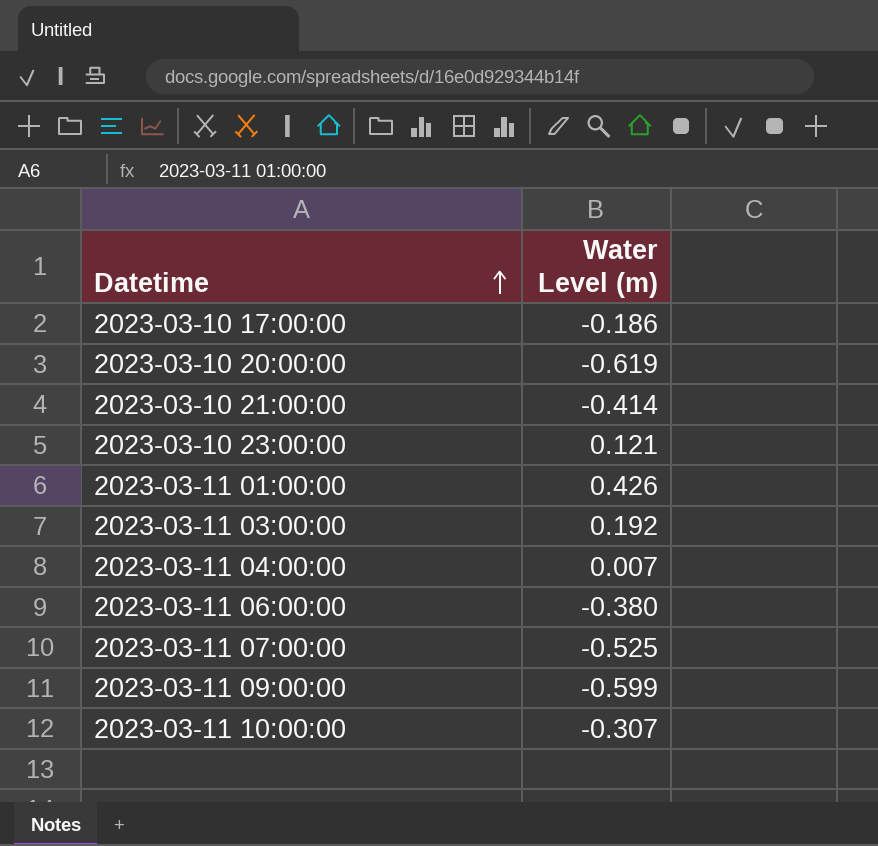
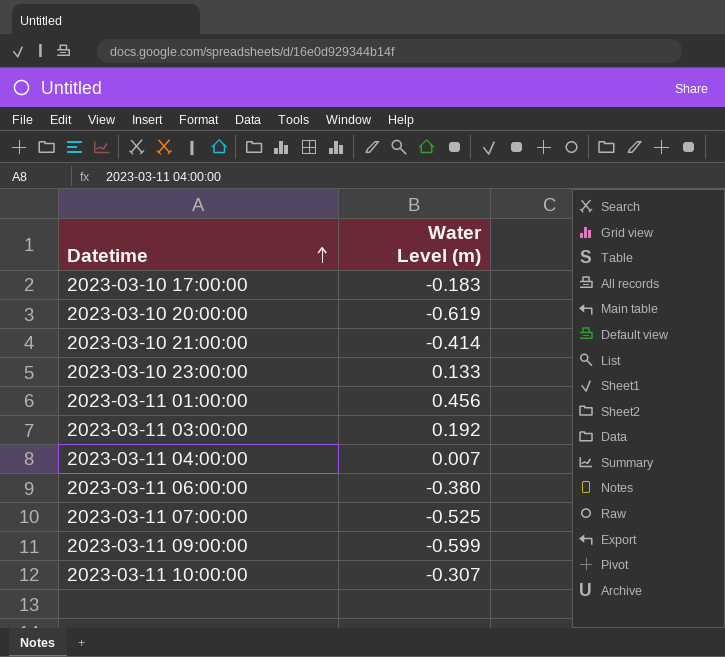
2023-03-10 17:00:00 | Water Level (m): -0.186 -> -0.183
2023-03-10 23:00:00 | Water Level (m): 0.121 -> 0.133
2023-03-11 01:00:00 | Water Level (m): 0.426 -> 0.456

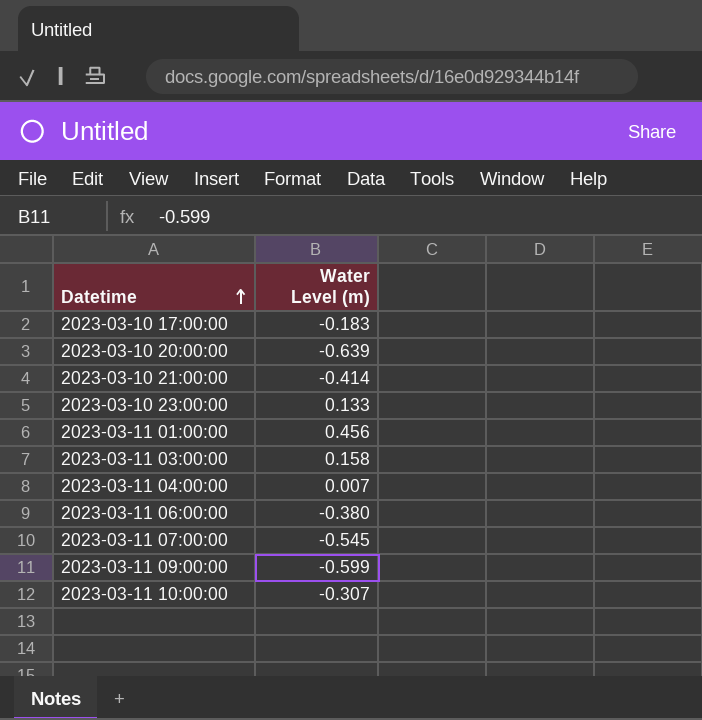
2023-03-10 20:00:00 | Water Level (m): -0.619 -> -0.639
2023-03-11 03:00:00 | Water Level (m): 0.192 -> 0.158
2023-03-11 07:00:00 | Water Level (m): -0.525 -> -0.545

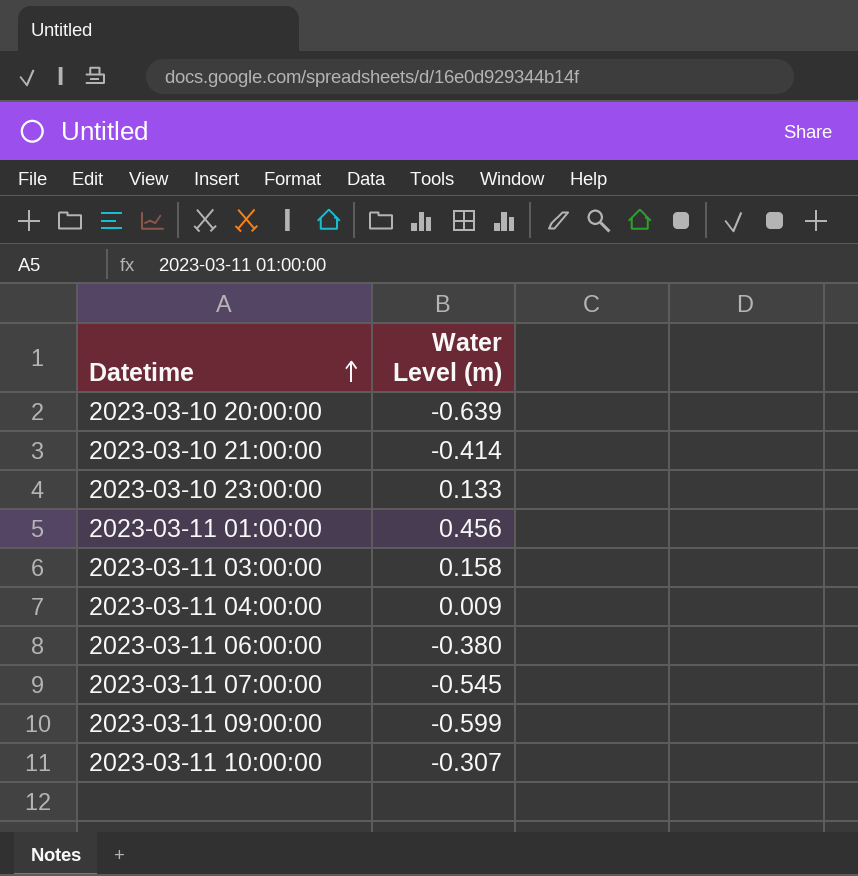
row 2023-03-10 17:00:00: -0.183 -> none
2023-03-11 04:00:00 | Water Level (m): 0.007 -> 0.009

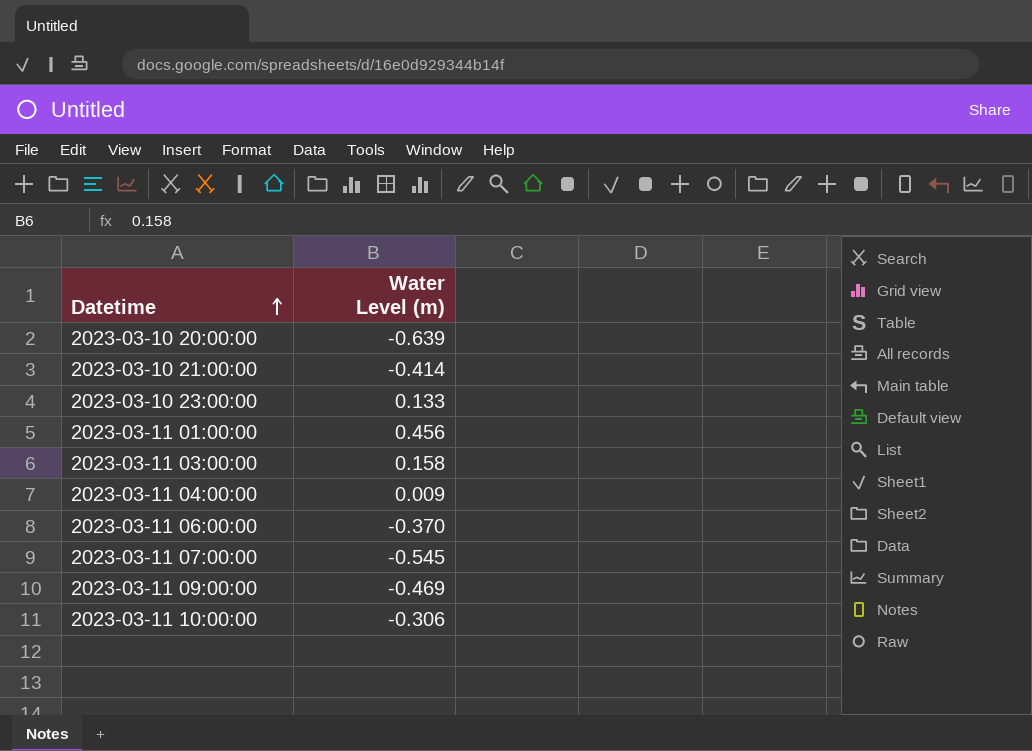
2023-03-11 06:00:00 | Water Level (m): -0.380 -> -0.370
2023-03-11 09:00:00 | Water Level (m): -0.599 -> -0.469
2023-03-11 10:00:00 | Water Level (m): -0.307 -> -0.306

